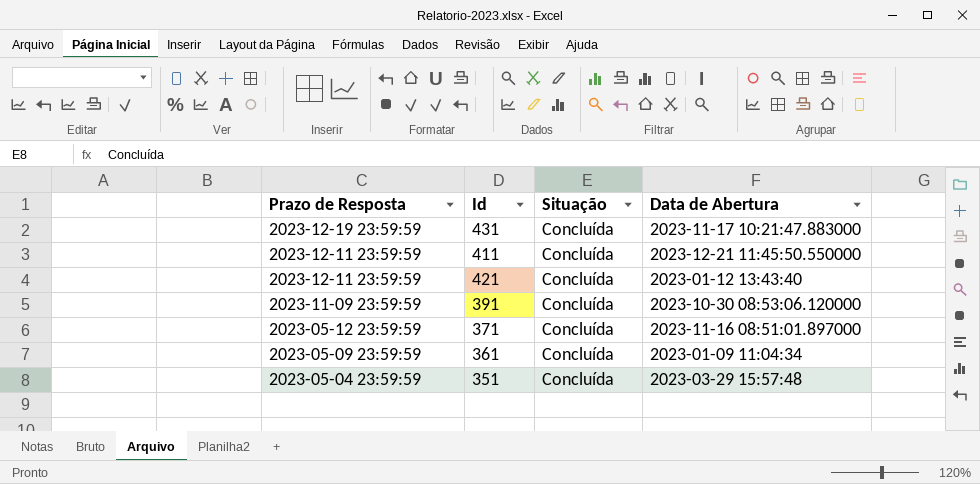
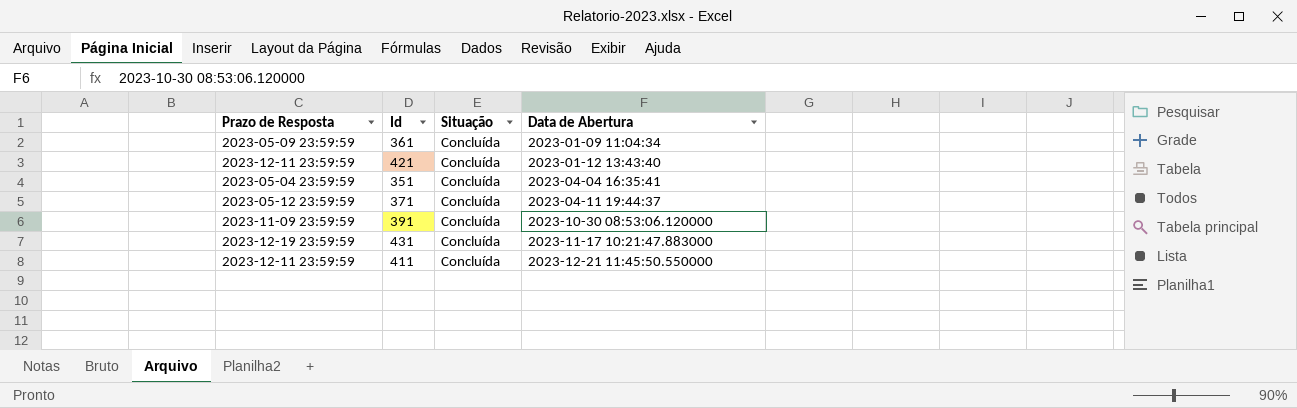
row order: Prazo de Resposta descending -> Data de Abertura ascending
351 | Data de Abertura: 2023-03-29 15:57:48 -> 2023-04-04 16:35:41
371 | Data de Abertura: 2023-11-16 08:51:01.897000 -> 2023-04-11 19:44:37

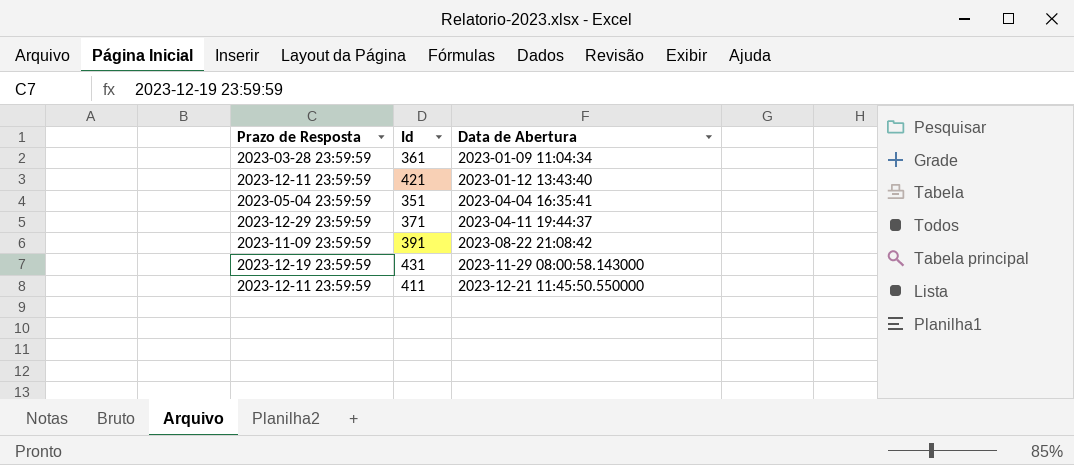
column Situação | position: 3 -> none
361 | Prazo de Resposta: 2023-05-09 23:59:59 -> 2023-03-28 23:59:59
371 | Prazo de Resposta: 2023-05-12 23:59:59 -> 2023-12-29 23:59:59
391 | Data de Abertura: 2023-10-30 08:53:06.120000 -> 2023-08-22 21:08:42
431 | Data de Abertura: 2023-11-17 10:21:47.883000 -> 2023-11-29 08:00:58.143000

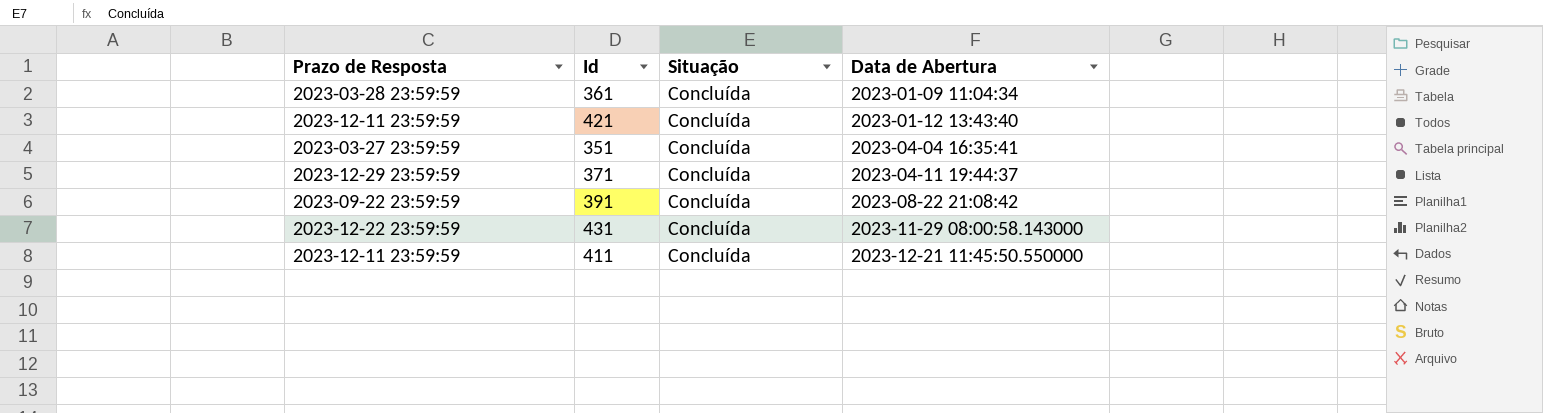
column Situação | position: none -> 3
351 | Prazo de Resposta: 2023-05-04 23:59:59 -> 2023-03-27 23:59:59
391 | Prazo de Resposta: 2023-11-09 23:59:59 -> 2023-09-22 23:59:59
431 | Prazo de Resposta: 2023-12-19 23:59:59 -> 2023-12-22 23:59:59

